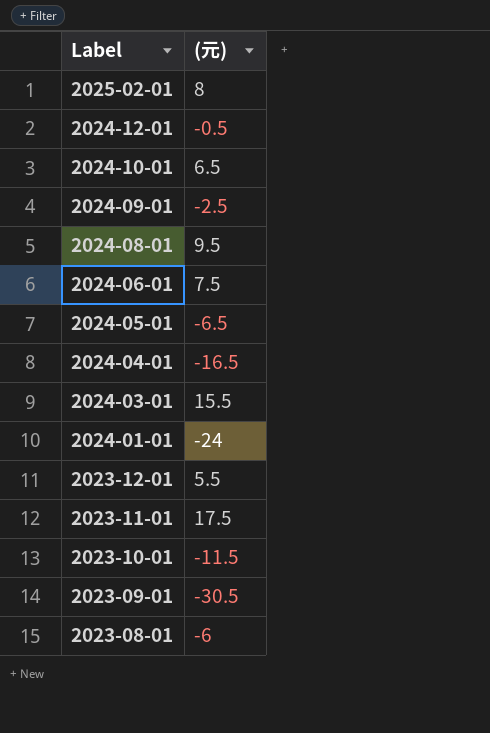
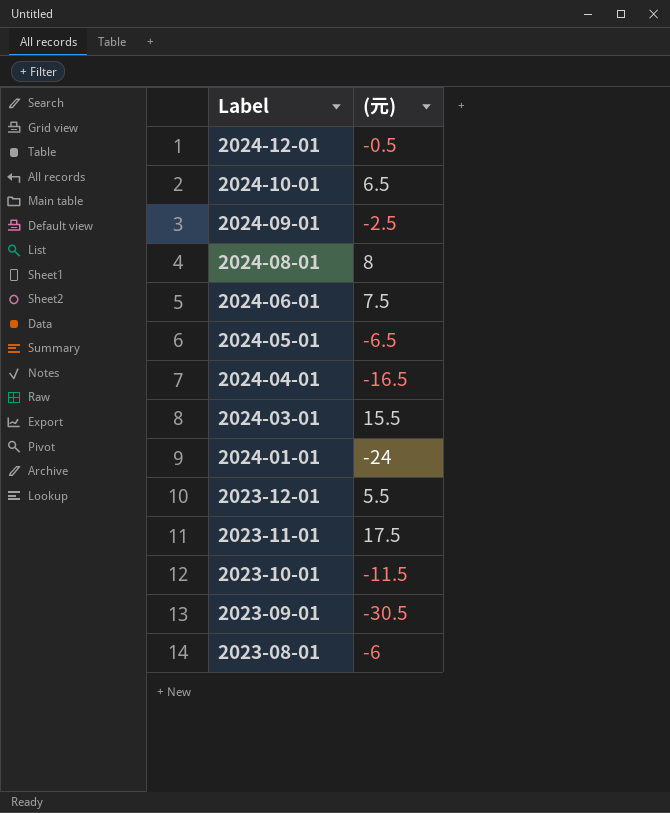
row 2025-02-01: 8 -> none
2024-08-01 | (元): 9.5 -> 8

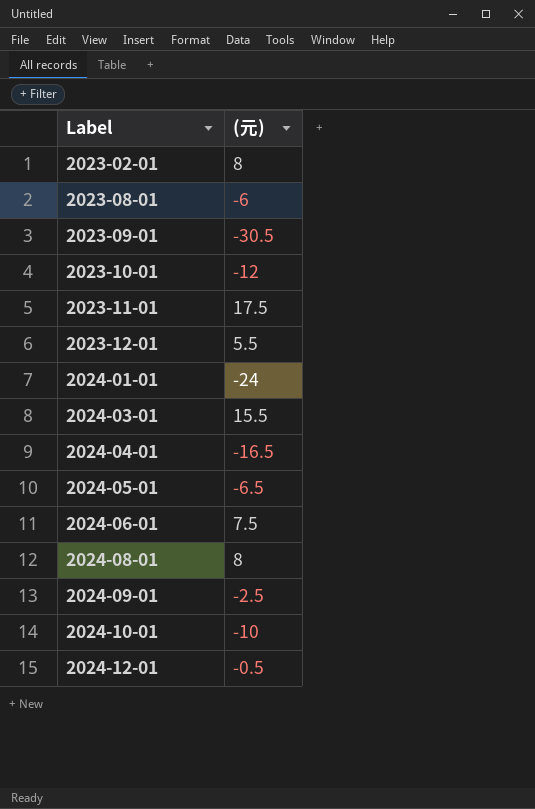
row order: Label descending -> Label ascending
row 2023-02-01: none -> 8
2023-10-01 | (元): -11.5 -> -12
2024-10-01 | (元): 6.5 -> -10

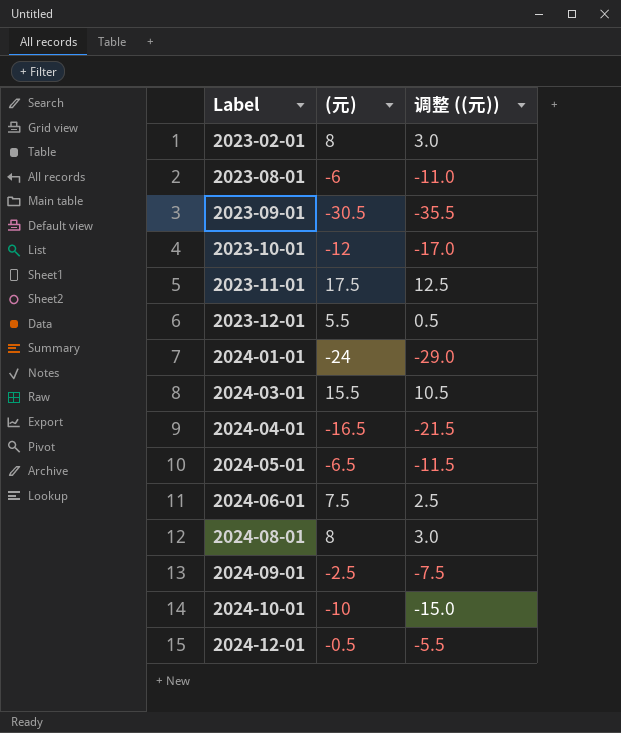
column 调整 ((元)) | formula: none -> [(元)] - 5

